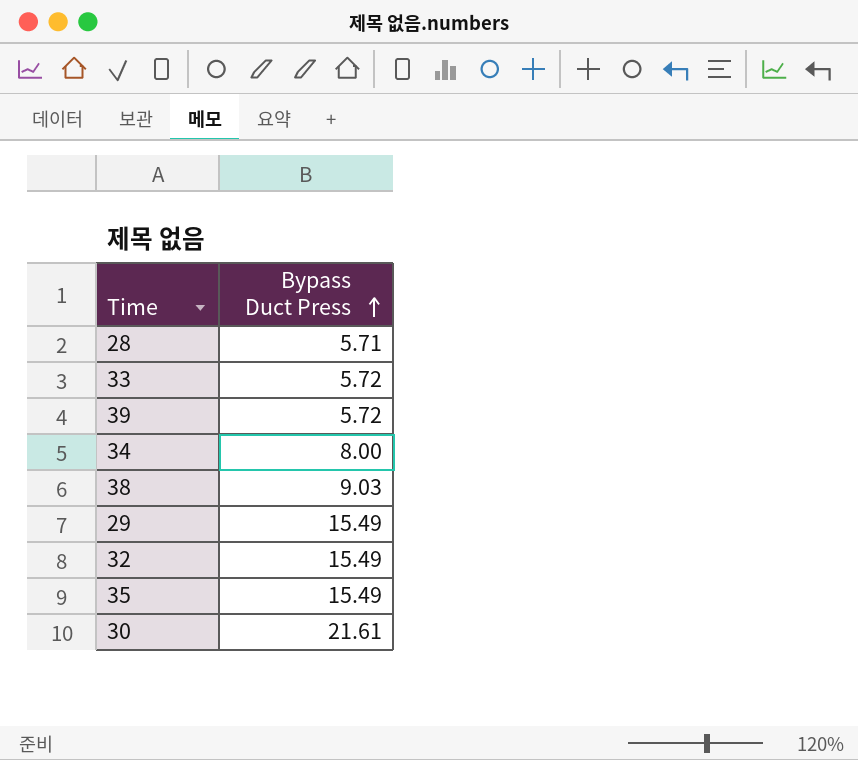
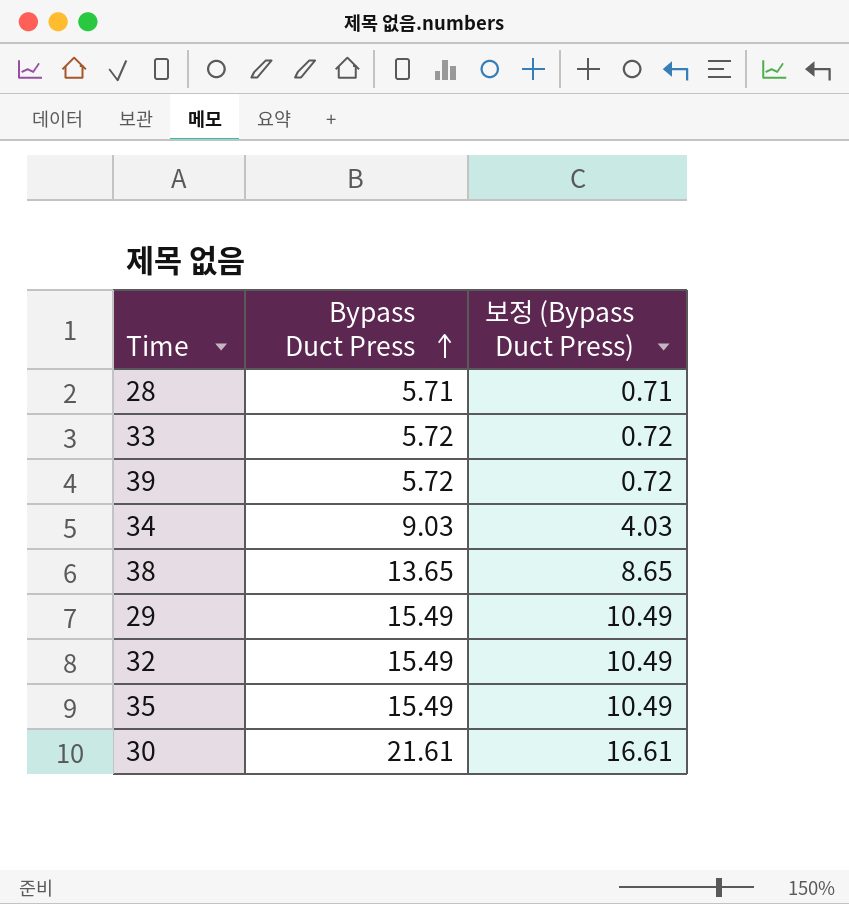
column 보정 (Bypass Duct Press) | formula: none -> [Bypass Duct Press] - 5
34 | Bypass Duct Press: 8.00 -> 9.03
38 | Bypass Duct Press: 9.03 -> 13.65

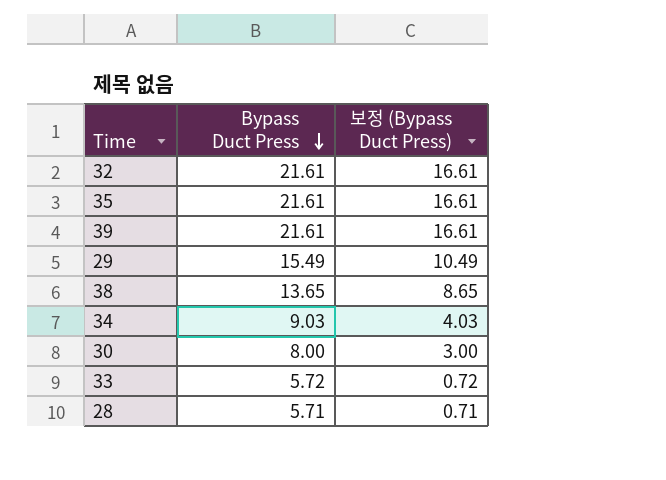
row order: Bypass Duct Press ascending -> Bypass Duct Press descending
32 | Bypass Duct Press: 15.49 -> 21.61
32 | 보정 (Bypass Duct Press): 10.49 -> 16.61
35 | Bypass Duct Press: 15.49 -> 21.61
35 | 보정 (Bypass Duct Press): 10.49 -> 16.61
39 | Bypass Duct Press: 5.72 -> 21.61
39 | 보정 (Bypass Duct Press): 0.72 -> 16.61
30 | Bypass Duct Press: 21.61 -> 8.00
30 | 보정 (Bypass Duct Press): 16.61 -> 3.00

